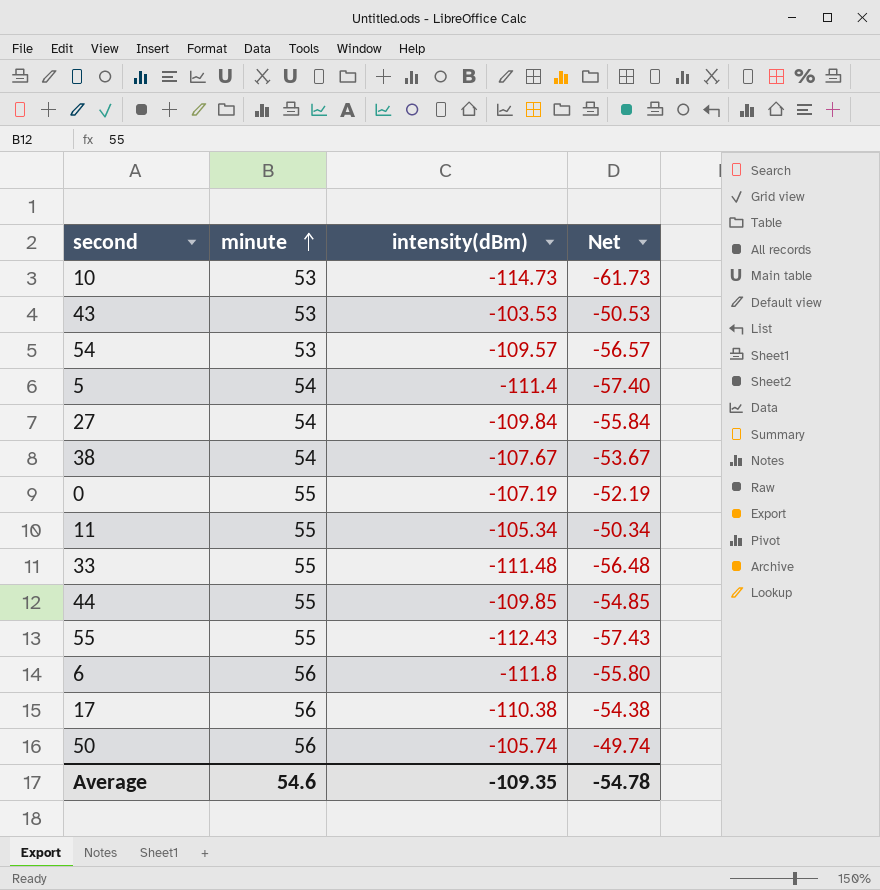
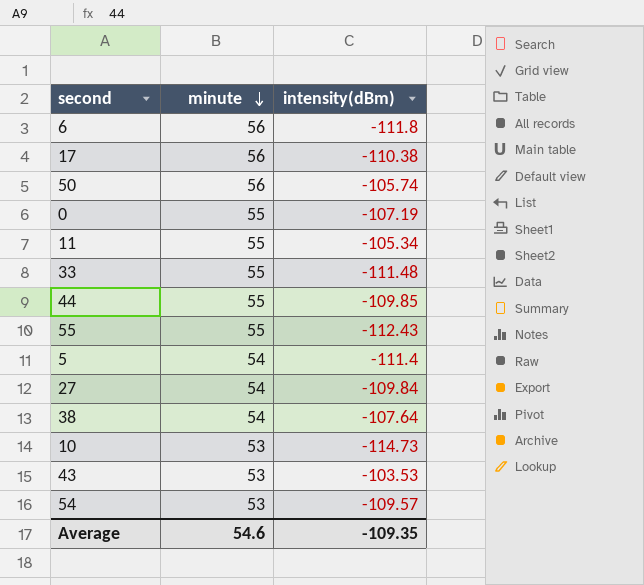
row order: minute ascending -> minute descending
column Net | formula: [minute] + [intensity(dBm)] -> none
38 | intensity(dBm): -107.67 -> -107.64

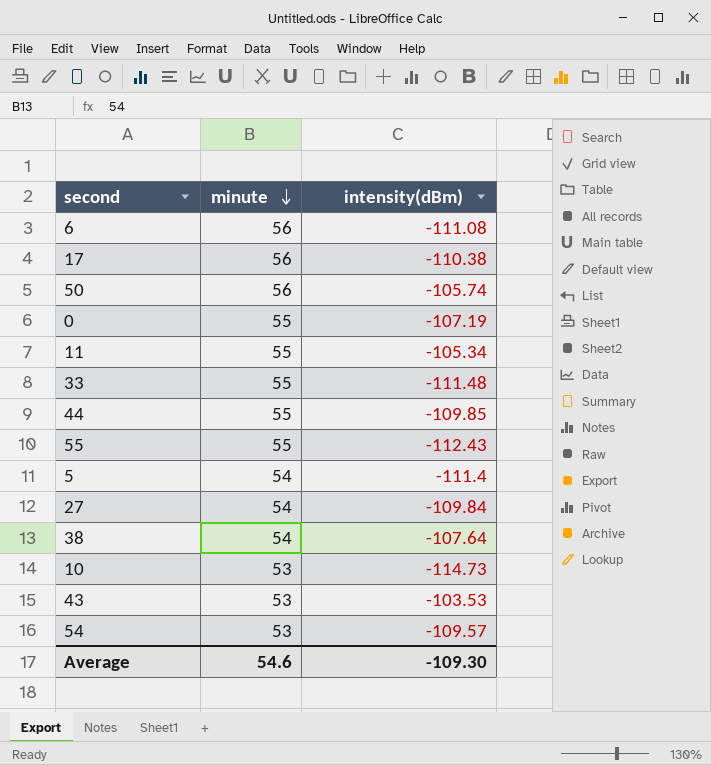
6 | intensity(dBm): -111.8 -> -111.08
Average | intensity(dBm): -109.35 -> -109.30

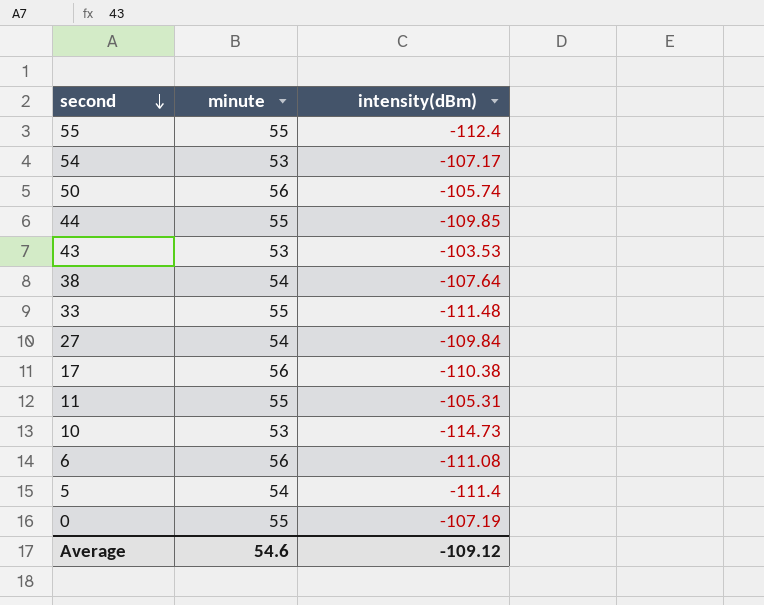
row order: minute descending -> second descending
55 | intensity(dBm): -112.43 -> -112.4
54 | intensity(dBm): -109.57 -> -107.17
11 | intensity(dBm): -105.34 -> -105.31
Average | intensity(dBm): -109.30 -> -109.12

